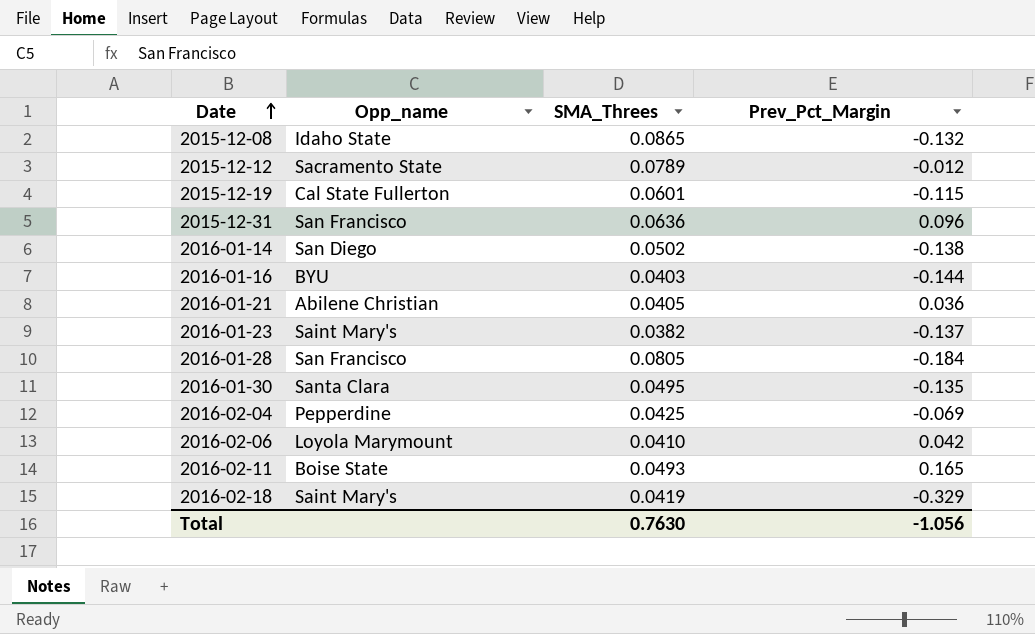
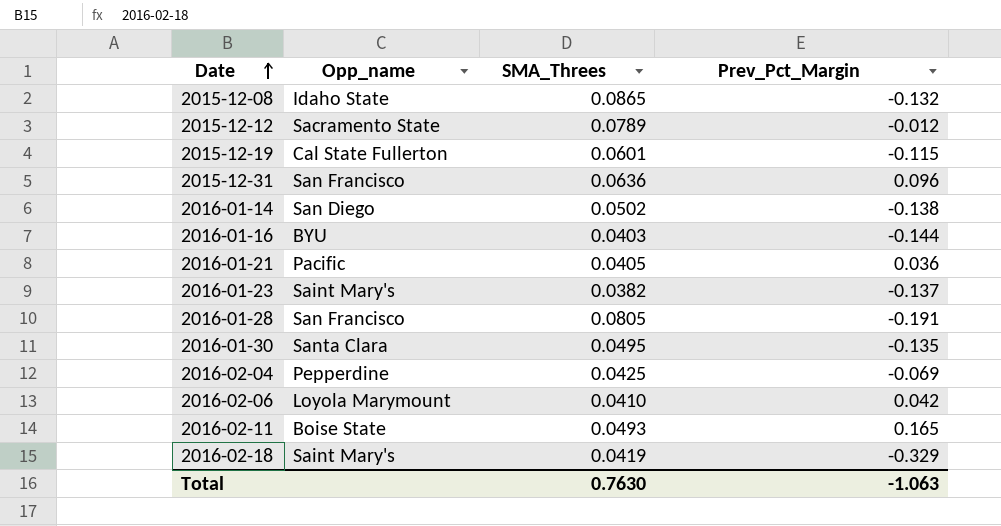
2016-01-21 | Opp_name: Abilene Christian -> Pacific
2016-01-28 | Prev_Pct_Margin: -0.184 -> -0.191
Total | Prev_Pct_Margin: -1.056 -> -1.063

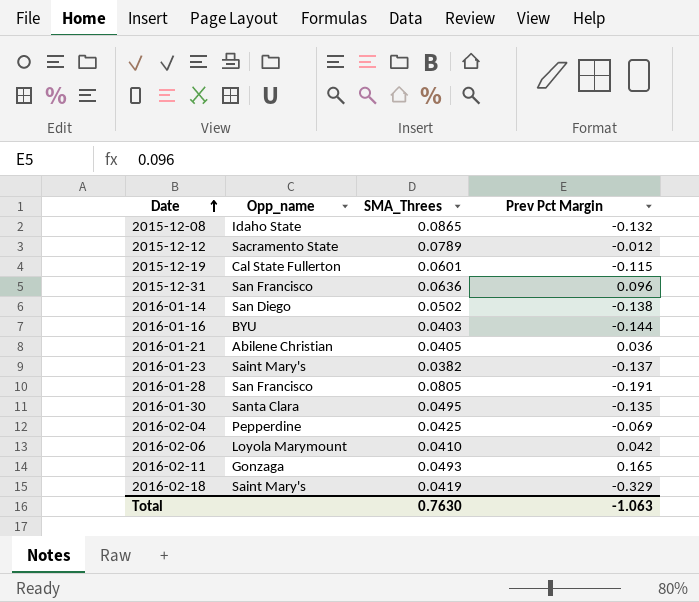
column name: Prev_Pct_Margin -> Prev Pct Margin
2016-01-21 | Opp_name: Pacific -> Abilene Christian
2016-02-11 | Opp_name: Boise State -> Gonzaga

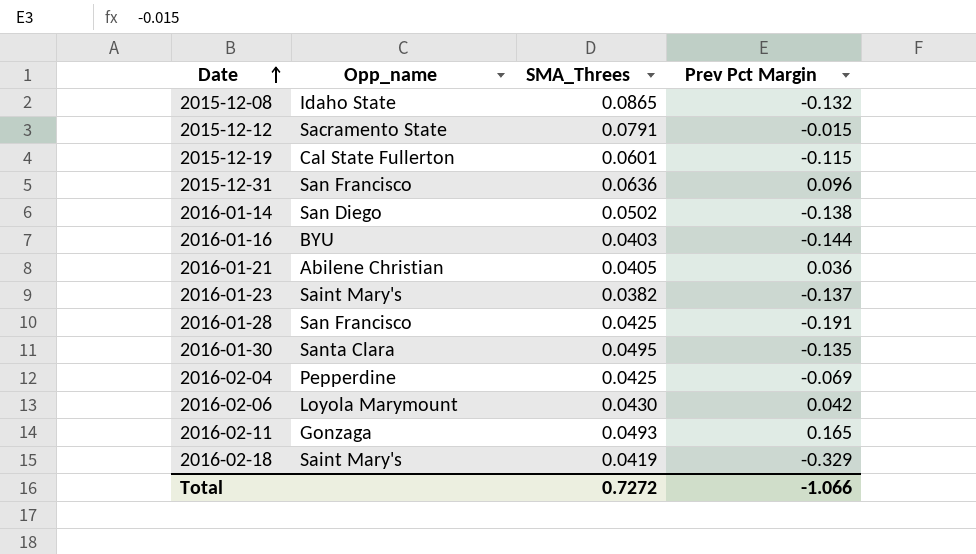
2015-12-12 | SMA_Threes: 0.0789 -> 0.0791
2015-12-12 | Prev Pct Margin: -0.012 -> -0.015
2016-01-28 | SMA_Threes: 0.0805 -> 0.0425
2016-02-06 | SMA_Threes: 0.0410 -> 0.0430
Total | SMA_Threes: 0.7630 -> 0.7272
Total | Prev Pct Margin: -1.063 -> -1.066

